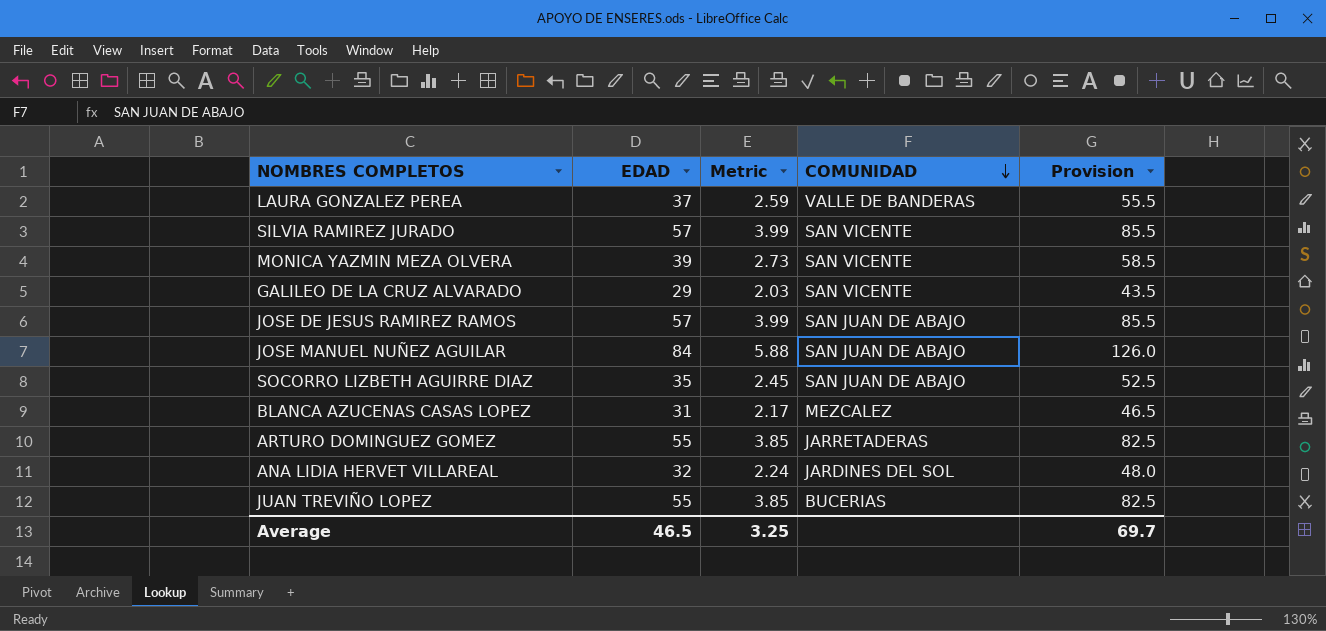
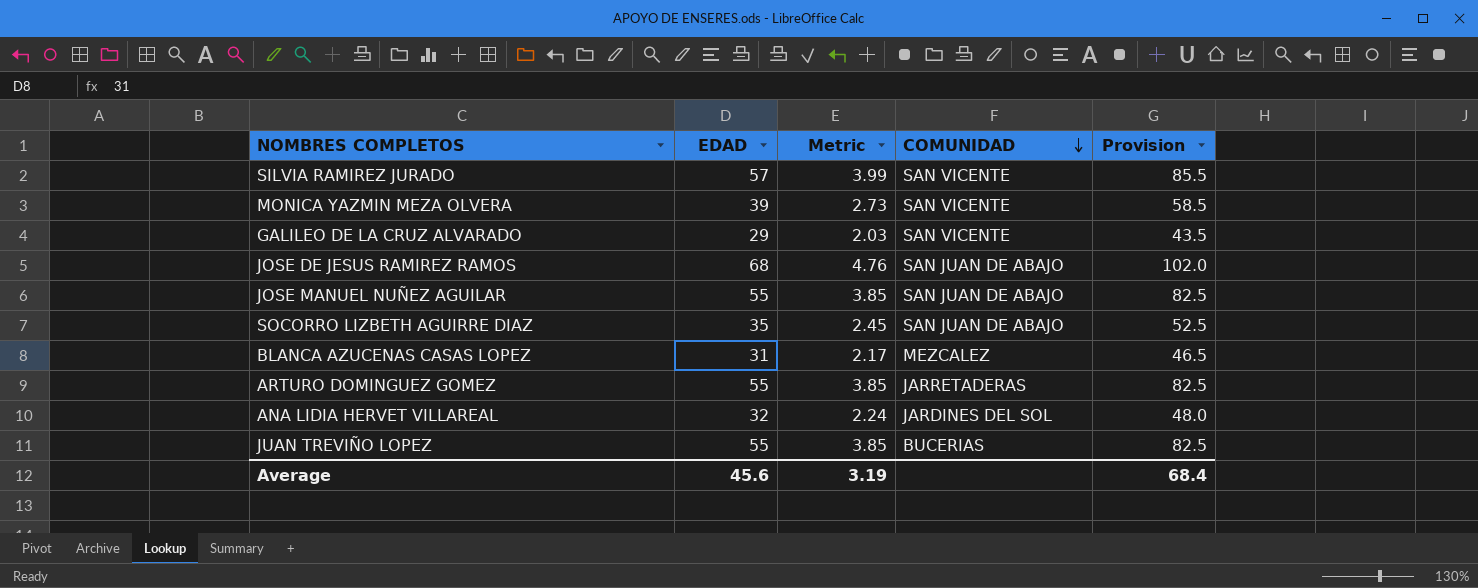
row LAURA GONZALEZ PEREA: 37 | 2.59 | VALLE DE BANDERAS | 55.5 -> none
JOSE DE JESUS RAMIREZ RAMOS | EDAD: 57 -> 68
JOSE DE JESUS RAMIREZ RAMOS | Metric: 3.99 -> 4.76
JOSE DE JESUS RAMIREZ RAMOS | Provision: 85.5 -> 102.0
JOSE MANUEL NUÑEZ AGUILAR | EDAD: 84 -> 55
JOSE MANUEL NUÑEZ AGUILAR | Metric: 5.88 -> 3.85
JOSE MANUEL NUÑEZ AGUILAR | Provision: 126.0 -> 82.5
Average | EDAD: 46.5 -> 45.6
Average | Metric: 3.25 -> 3.19
Average | Provision: 69.7 -> 68.4

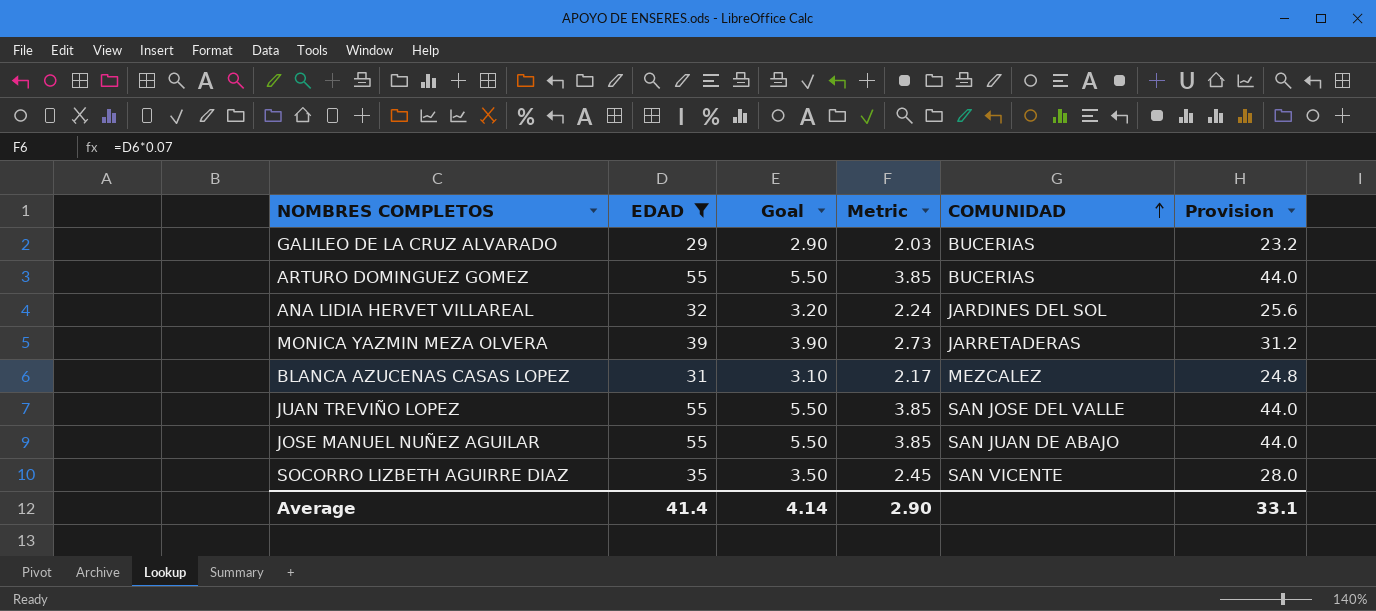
filter: none -> EDAD <= 55
row order: COMUNIDAD descending -> COMUNIDAD ascending
column Goal | formula: none -> [EDAD] * 0.1
column Provision | formula: [EDAD] * 1.5 -> [EDAD] * 0.8
GALILEO DE LA CRUZ ALVARADO | COMUNIDAD: SAN VICENTE -> BUCERIAS
ARTURO DOMINGUEZ GOMEZ | COMUNIDAD: JARRETADERAS -> BUCERIAS
MONICA YAZMIN MEZA OLVERA | COMUNIDAD: SAN VICENTE -> JARRETADERAS
JUAN TREVIÑO LOPEZ | COMUNIDAD: BUCERIAS -> SAN JOSE DEL VALLE
SOCORRO LIZBETH AGUIRRE DIAZ | COMUNIDAD: SAN JUAN DE ABAJO -> SAN VICENTE
Average | EDAD: 45.6 -> 41.4
Average | Metric: 3.19 -> 2.90
Average | Provision: 68.4 -> 33.1

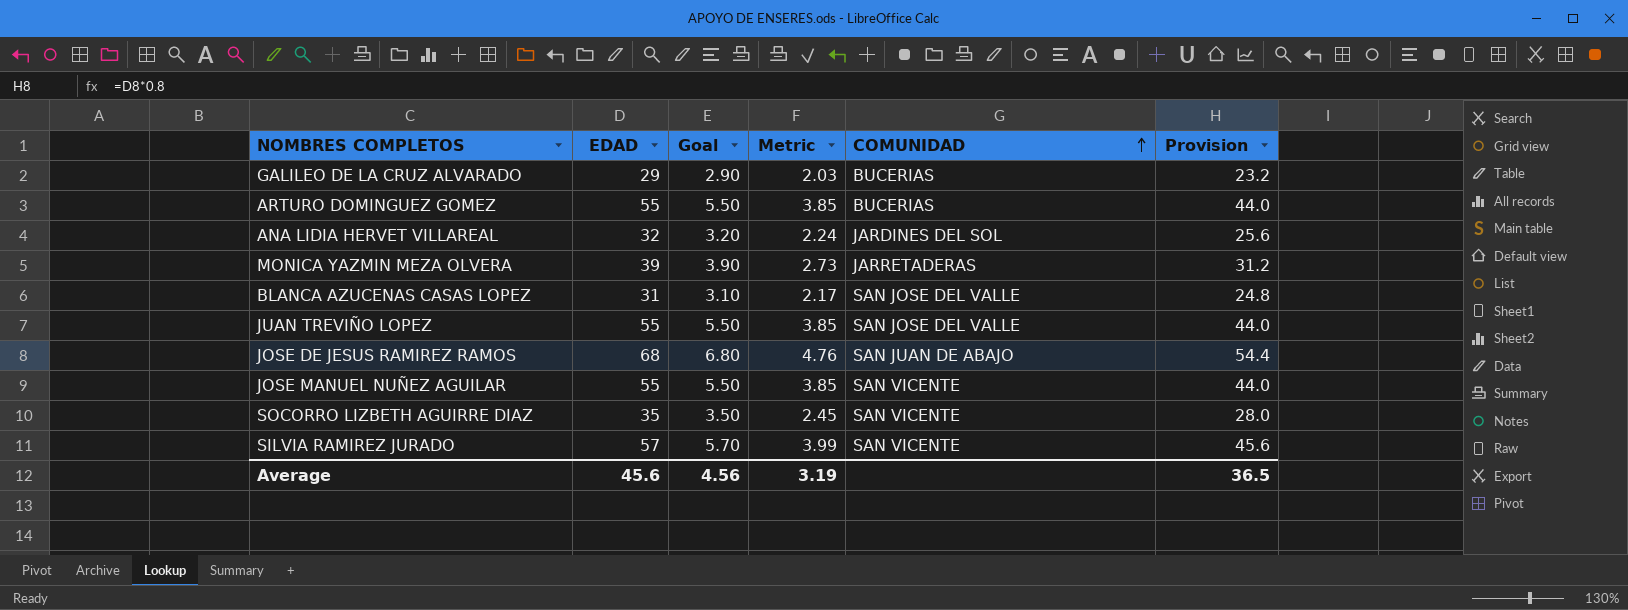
filter: EDAD <= 55 -> none
BLANCA AZUCENAS CASAS LOPEZ | COMUNIDAD: MEZCALEZ -> SAN JOSE DEL VALLE
JOSE MANUEL NUÑEZ AGUILAR | COMUNIDAD: SAN JUAN DE ABAJO -> SAN VICENTE
Average | EDAD: 41.4 -> 45.6
Average | Goal: 4.14 -> 4.56
Average | Metric: 2.90 -> 3.19
Average | Provision: 33.1 -> 36.5

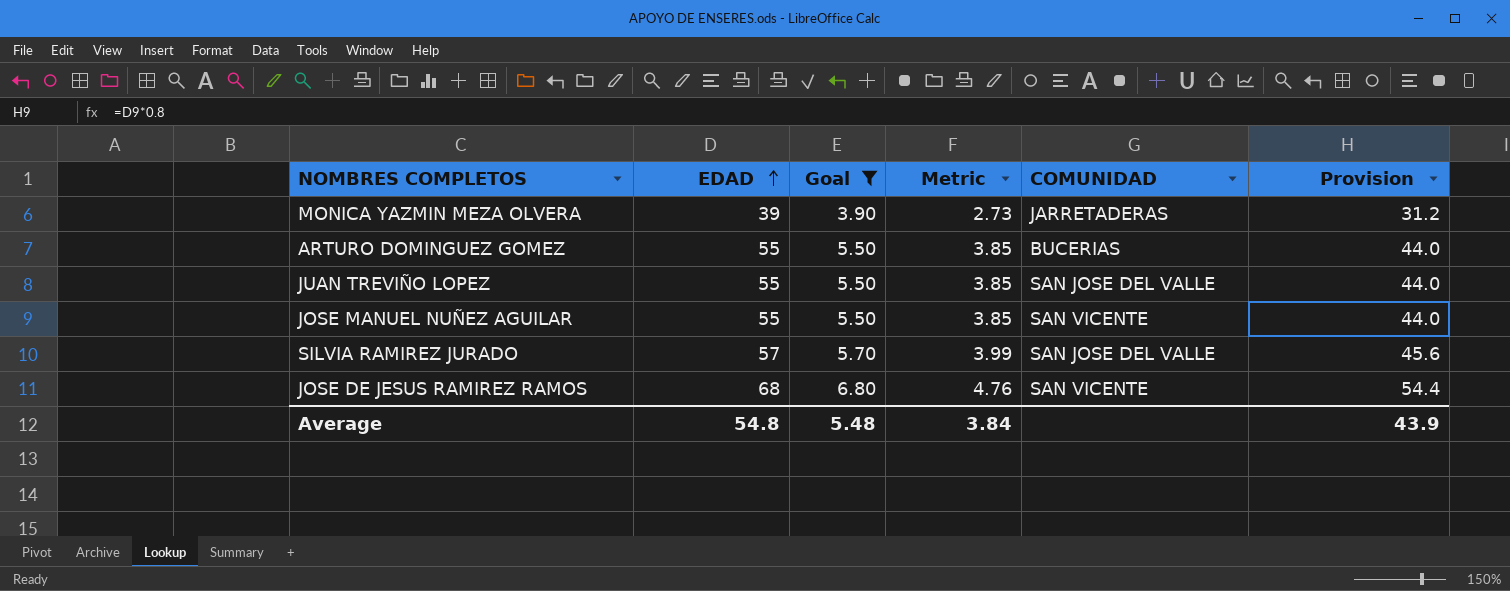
filter: none -> Goal >= 3.90
row order: COMUNIDAD ascending -> EDAD ascending
SILVIA RAMIREZ JURADO | COMUNIDAD: SAN VICENTE -> SAN JOSE DEL VALLE
JOSE DE JESUS RAMIREZ RAMOS | COMUNIDAD: SAN JUAN DE ABAJO -> SAN VICENTE
Average | EDAD: 45.6 -> 54.8
Average | Goal: 4.56 -> 5.48
Average | Metric: 3.19 -> 3.84
Average | Provision: 36.5 -> 43.9

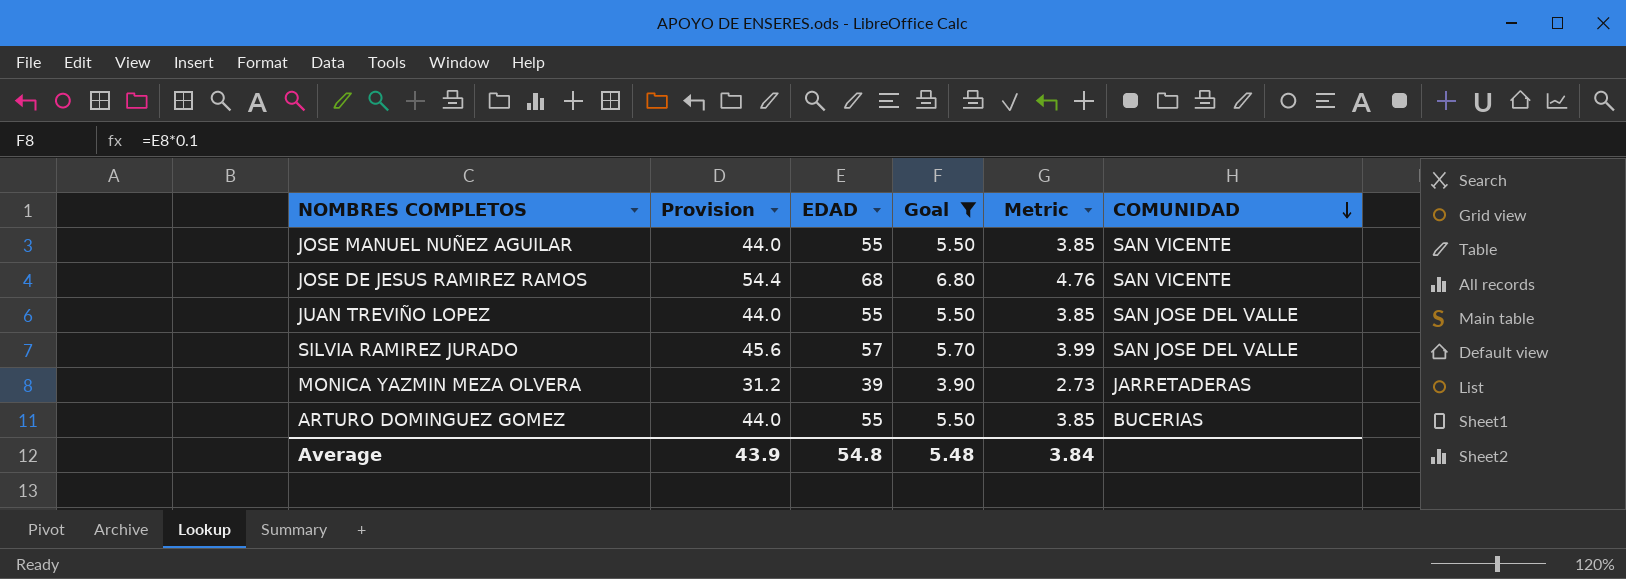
row order: EDAD ascending -> COMUNIDAD descending
column Provision | position: 6 -> 2

